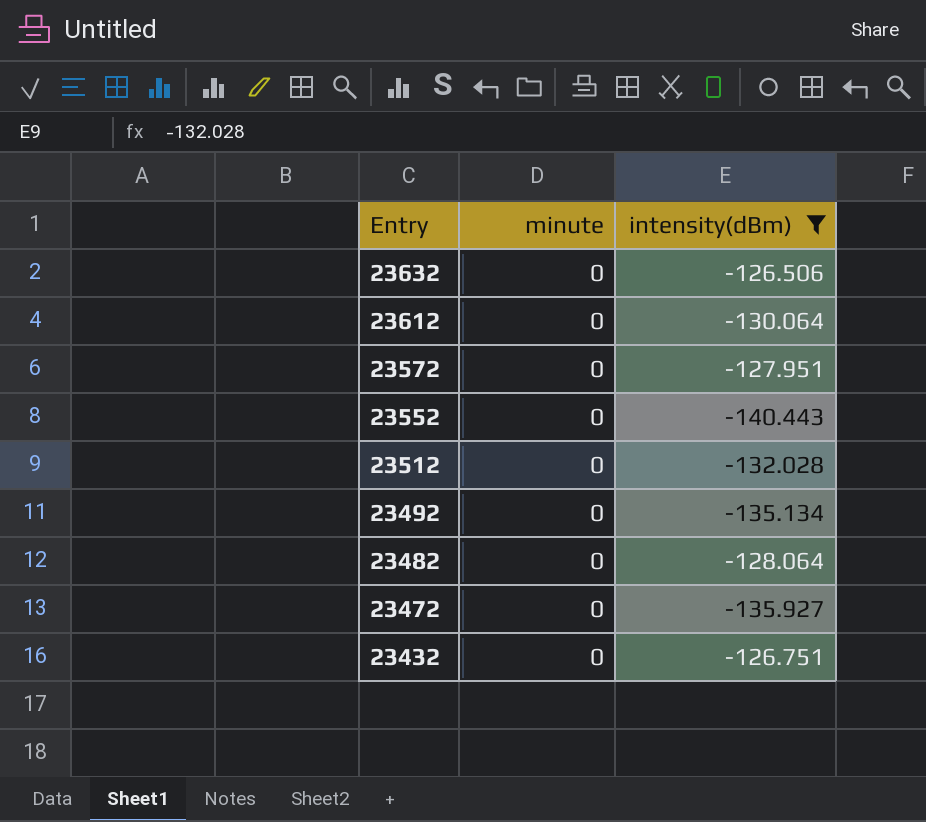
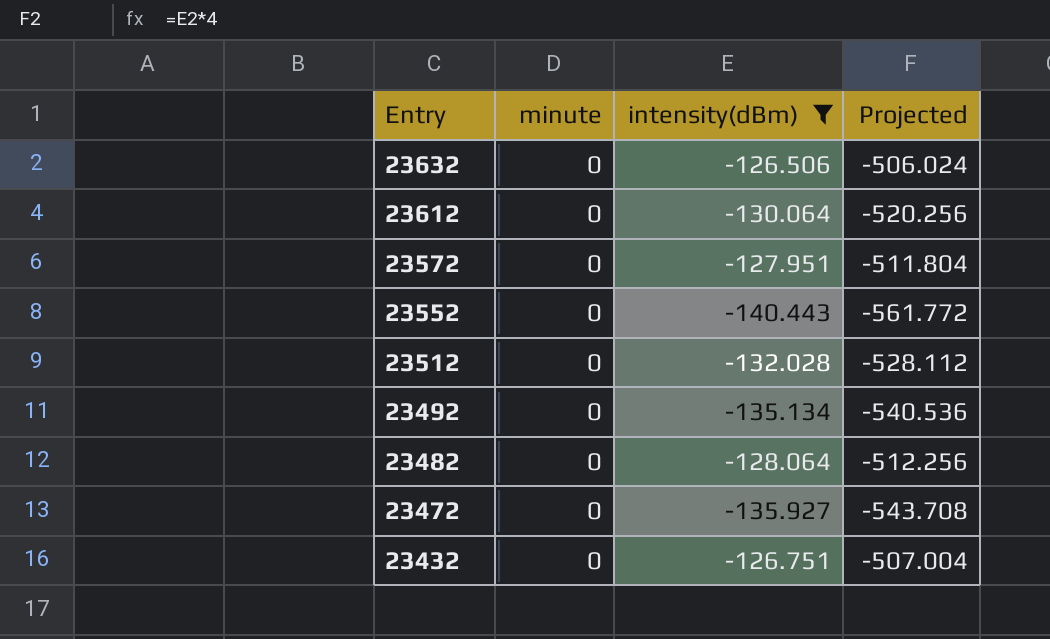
column Projected | formula: none -> [intensity(dBm)] * 4

